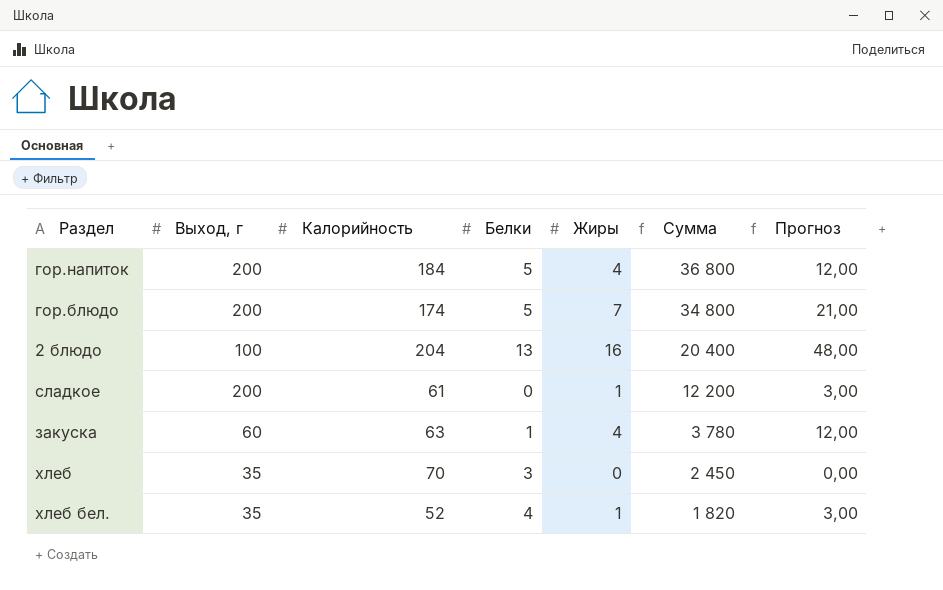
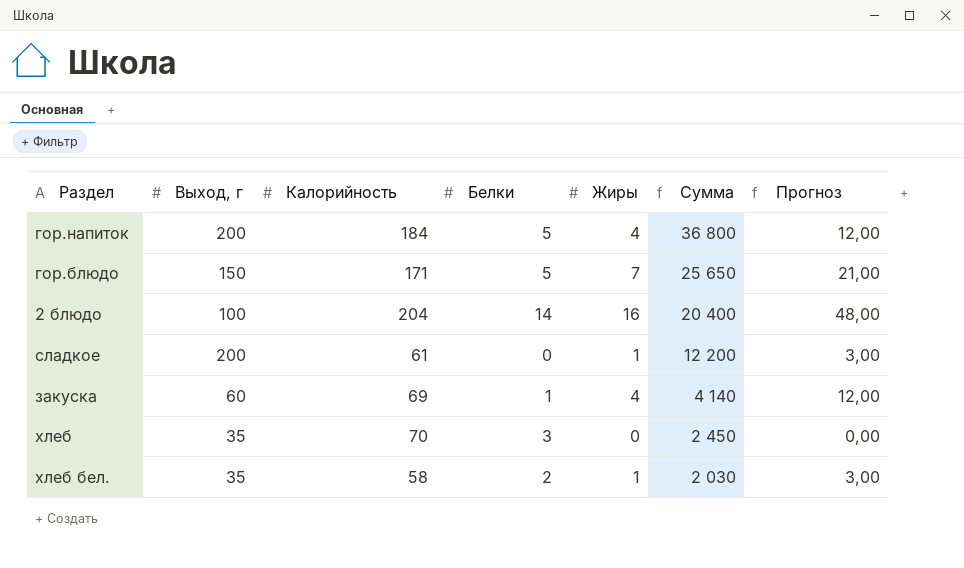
гор.блюдо | Выход, г: 200 -> 150
гор.блюдо | Калорийность: 174 -> 171
гор.блюдо | Сумма: 34 800 -> 25 650
2 блюдо | Белки: 13 -> 14
закуска | Калорийность: 63 -> 69
закуска | Сумма: 3 780 -> 4 140
хлеб бел. | Калорийность: 52 -> 58
хлеб бел. | Белки: 4 -> 2
хлеб бел. | Сумма: 1 820 -> 2 030

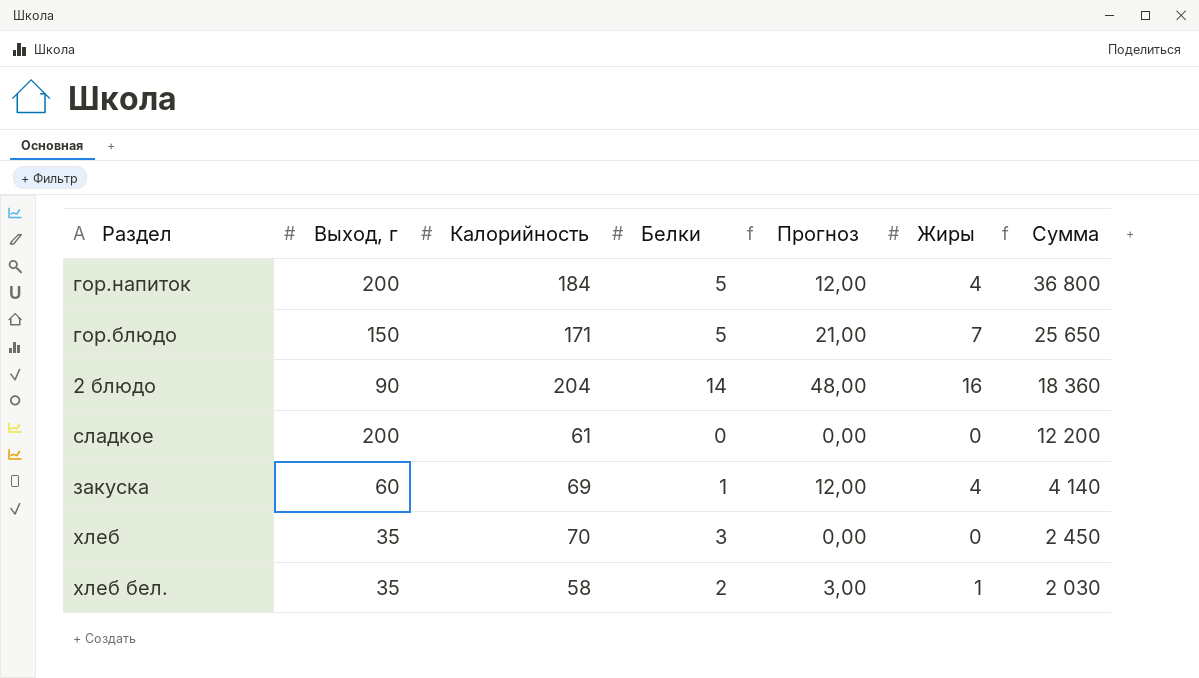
column Прогноз | position: 7 -> 5
2 блюдо | Выход, г: 100 -> 90
2 блюдо | Сумма: 20 400 -> 18 360
сладкое | Прогноз: 3,00 -> 0,00
сладкое | Жиры: 1 -> 0

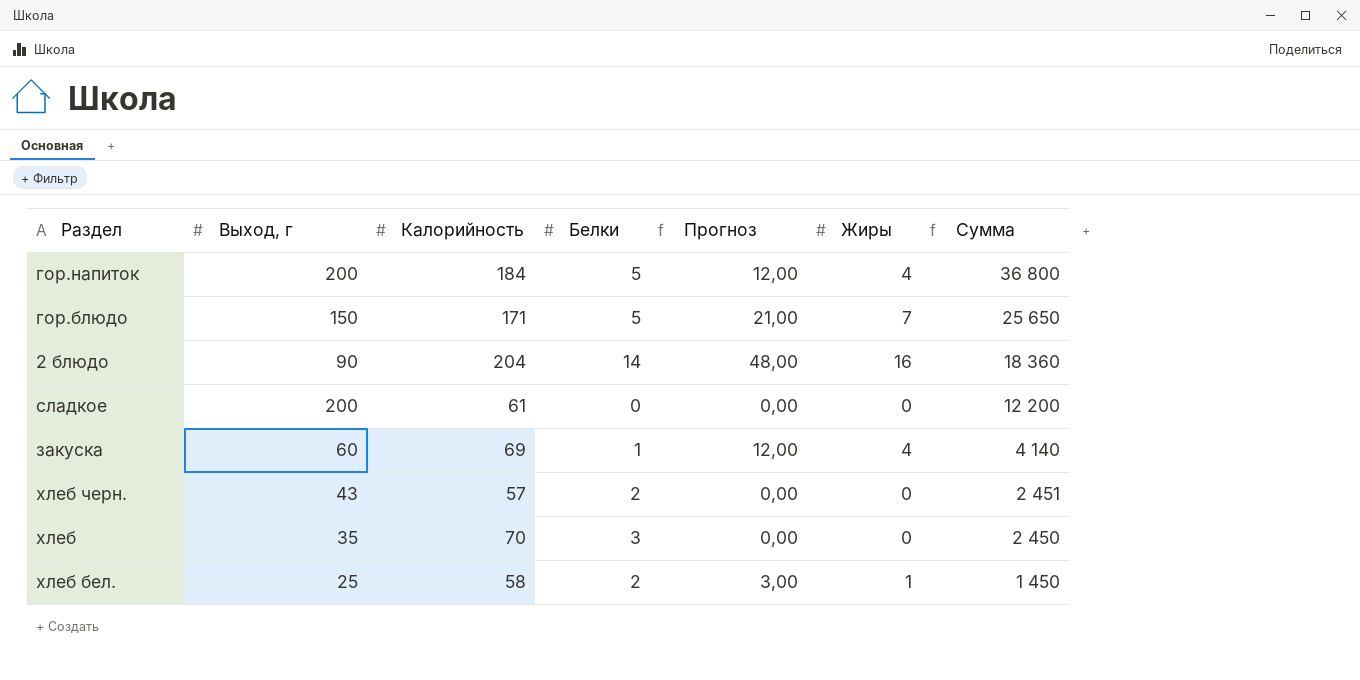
row хлеб черн.: none -> 43 | 57 | 2 | 0,00 | 0 | 2 451
хлеб бел. | Выход, г: 35 -> 25
хлеб бел. | Сумма: 2 030 -> 1 450

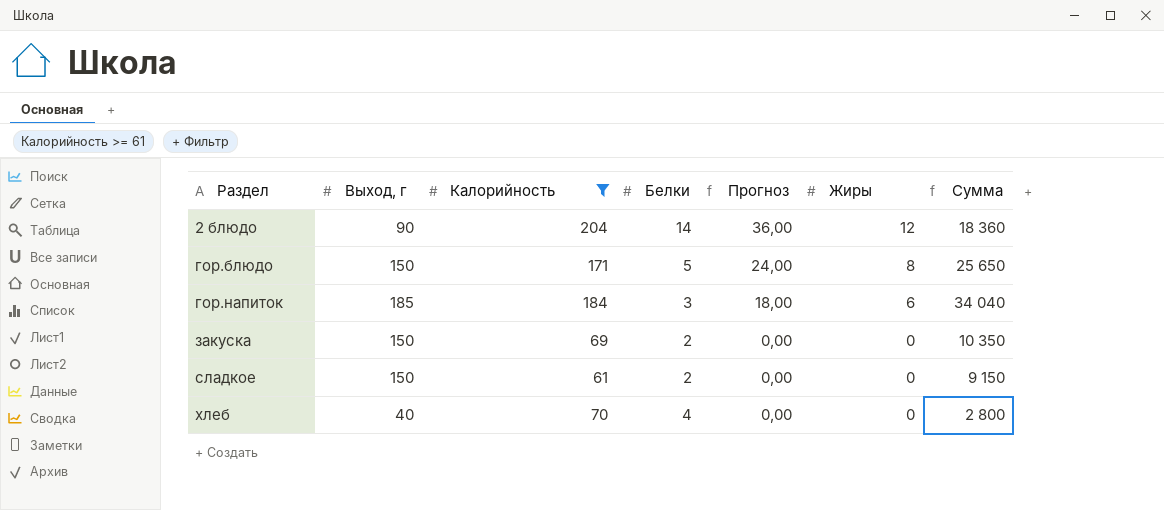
filter: none -> Калорийность >= 61
row order: Сумма descending -> Раздел ascending
2 блюдо | Прогноз: 48,00 -> 36,00
2 блюдо | Жиры: 16 -> 12
гор.блюдо | Прогноз: 21,00 -> 24,00
гор.блюдо | Жиры: 7 -> 8
гор.напиток | Выход, г: 200 -> 185
гор.напиток | Белки: 5 -> 3
гор.напиток | Прогноз: 12,00 -> 18,00
гор.напиток | Жиры: 4 -> 6
гор.напиток | Сумма: 36 800 -> 34 040
закуска | Выход, г: 60 -> 150
закуска | Белки: 1 -> 2
закуска | Прогноз: 12,00 -> 0,00
закуска | Жиры: 4 -> 0
закуска | Сумма: 4 140 -> 10 350
сладкое | Выход, г: 200 -> 150
сладкое | Белки: 0 -> 2
сладкое | Сумма: 12 200 -> 9 150
хлеб | Выход, г: 35 -> 40
хлеб | Белки: 3 -> 4
хлеб | Сумма: 2 450 -> 2 800

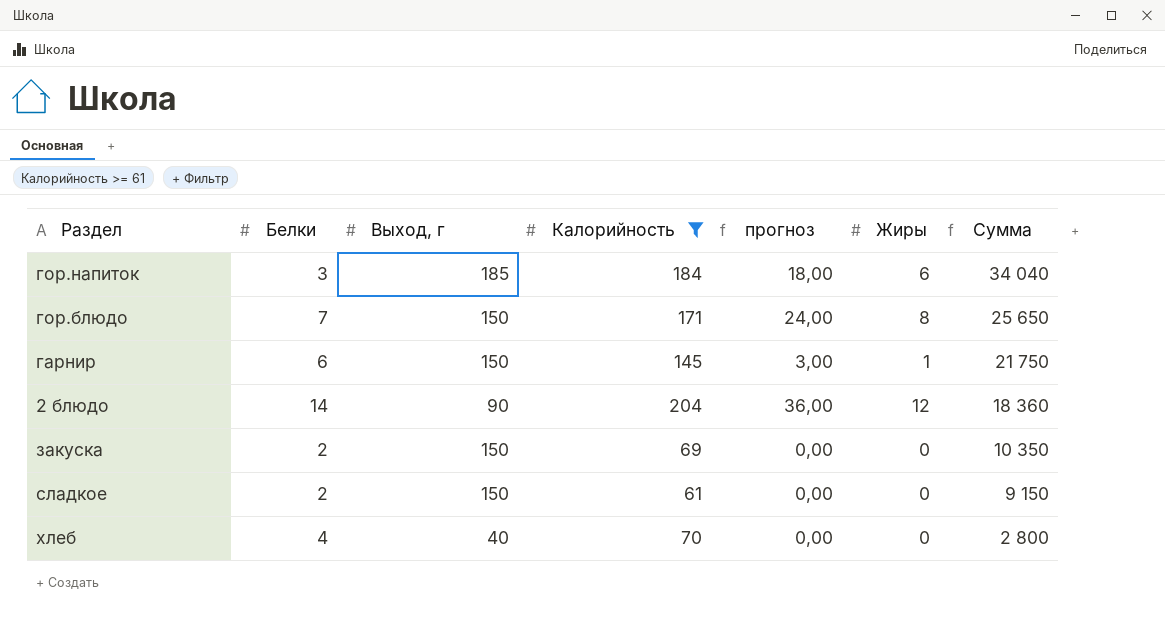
row order: Раздел ascending -> Сумма descending
column Белки | position: 4 -> 2
column name: Прогноз -> прогноз
гор.блюдо | Белки: 5 -> 7
row гарнир: none -> 6 | 150 | 145 | 3,00 | 1 | 21 750

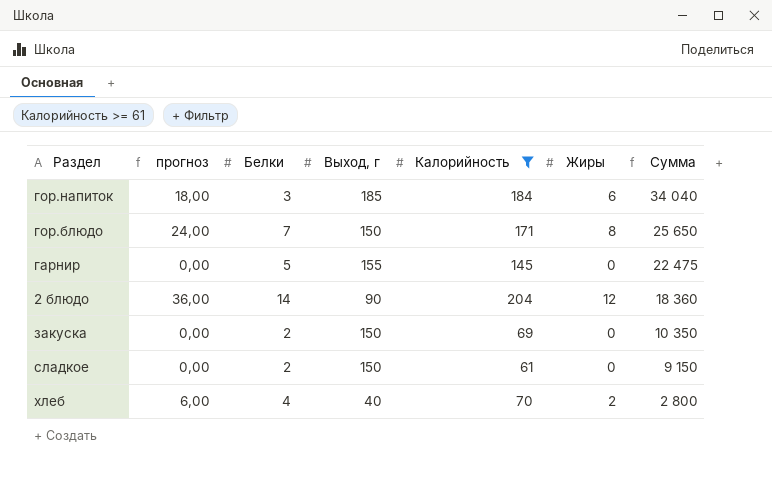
column прогноз | position: 5 -> 2
гарнир | прогноз: 3,00 -> 0,00
гарнир | Белки: 6 -> 5
гарнир | Выход, г: 150 -> 155
гарнир | Жиры: 1 -> 0
гарнир | Сумма: 21 750 -> 22 475
хлеб | прогноз: 0,00 -> 6,00
хлеб | Жиры: 0 -> 2

